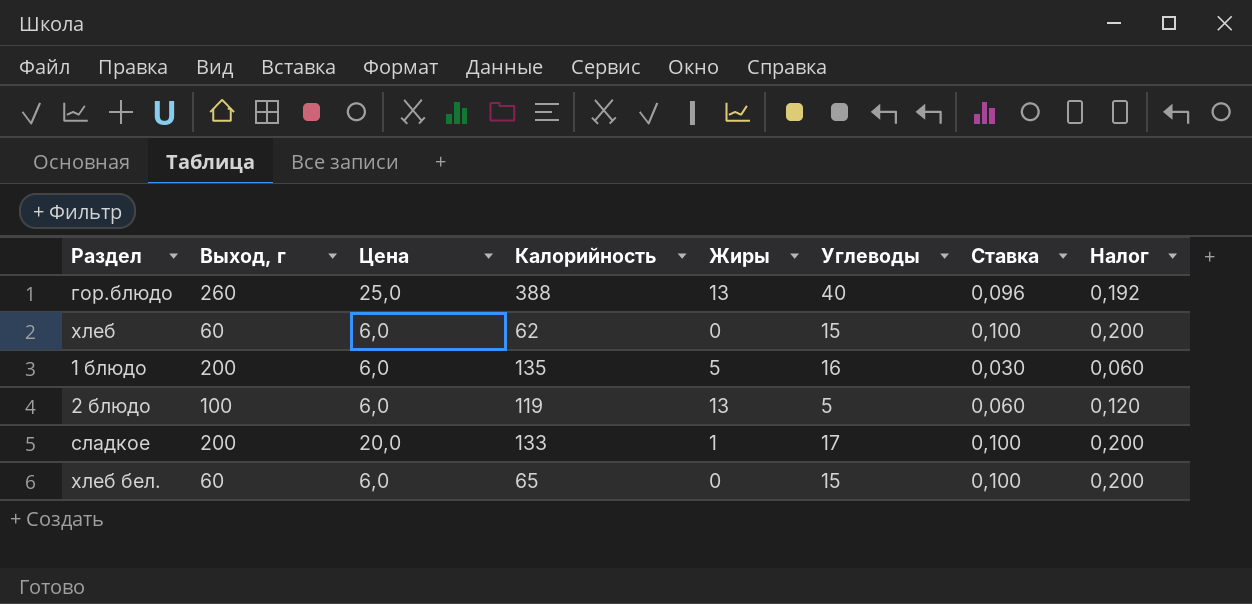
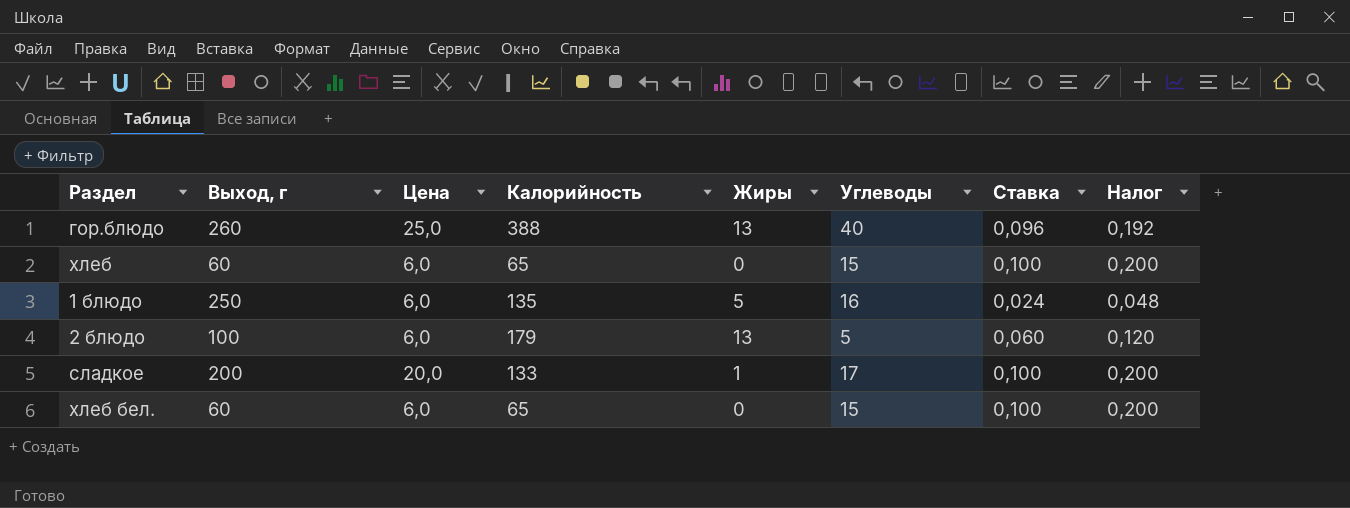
хлеб | Калорийность: 62 -> 65
1 блюдо | Выход, г: 200 -> 250
1 блюдо | Ставка: 0,030 -> 0,024
1 блюдо | Налог: 0,060 -> 0,048
2 блюдо | Калорийность: 119 -> 179

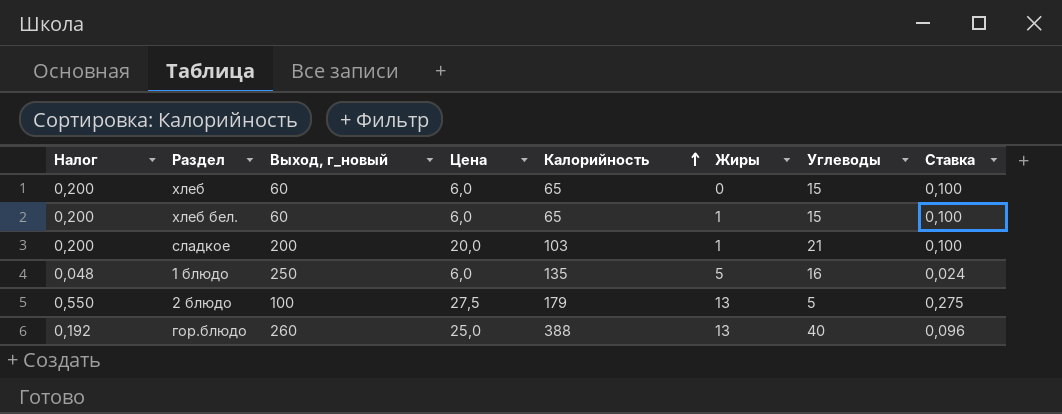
row order: none -> Калорийность ascending
column Налог | position: 8 -> 1
column name: Выход, г -> Выход, г_новый
хлеб бел. | Жиры: 0 -> 1
сладкое | Калорийность: 133 -> 103
сладкое | Углеводы: 17 -> 21
2 блюдо | Налог: 0,120 -> 0,550
2 блюдо | Цена: 6,0 -> 27,5
2 блюдо | Ставка: 0,060 -> 0,275

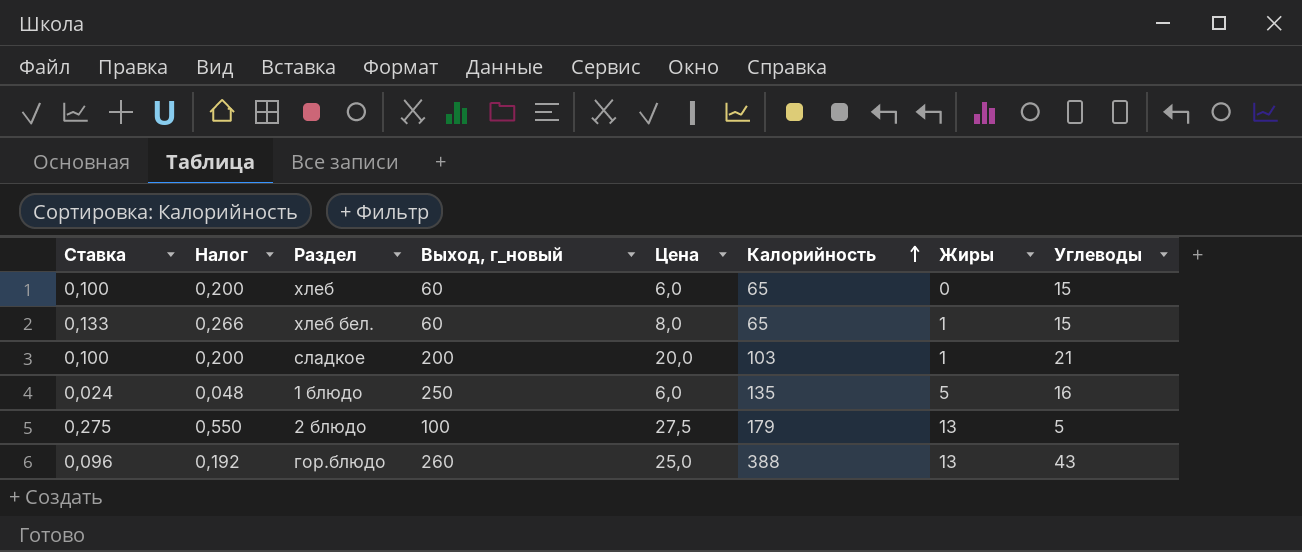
column Ставка | position: 8 -> 1
хлеб бел. | Ставка: 0,100 -> 0,133
хлеб бел. | Налог: 0,200 -> 0,266
хлеб бел. | Цена: 6,0 -> 8,0
гор.блюдо | Углеводы: 40 -> 43

